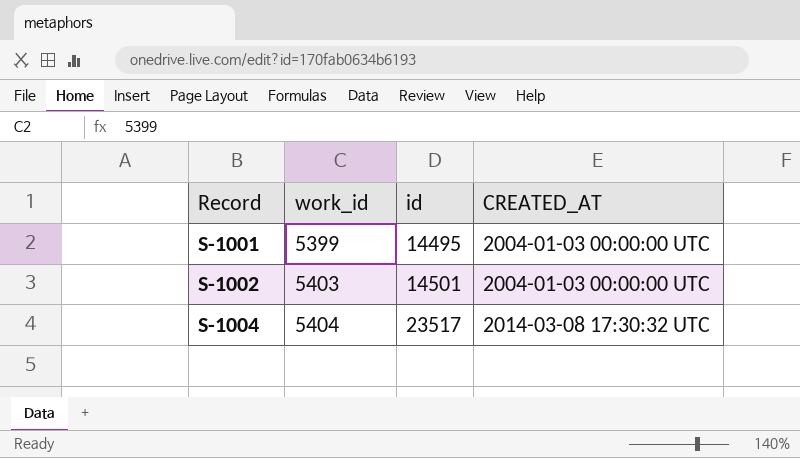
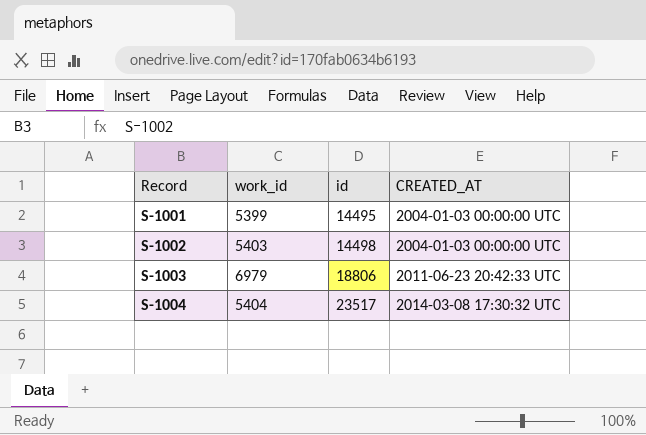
S-1002 | id: 14501 -> 14498
row S-1003: none -> 6979 | 18806 | 2011-06-23 20:42:33 UTC

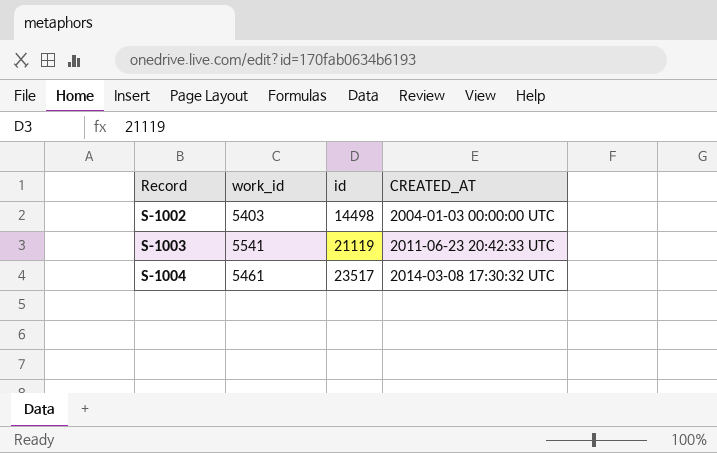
row S-1001: 5399 | 14495 | 2004-01-03 00:00:00 UTC -> none
S-1003 | work_id: 6979 -> 5541
S-1003 | id: 18806 -> 21119
S-1004 | work_id: 5404 -> 5461

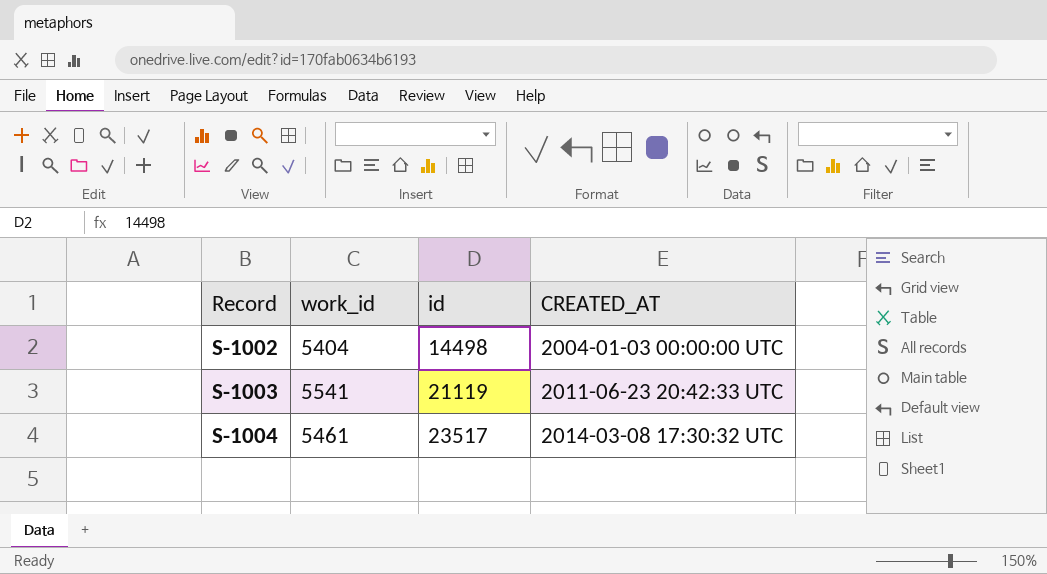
S-1002 | work_id: 5403 -> 5404

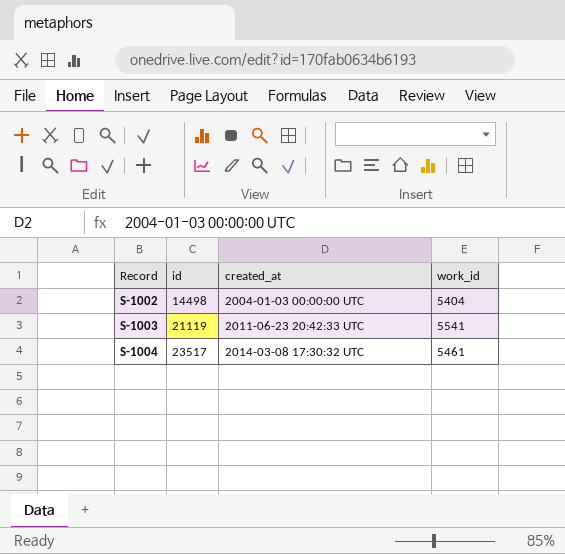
column name: CREATED_AT -> created_at
column work_id | position: 2 -> 4

